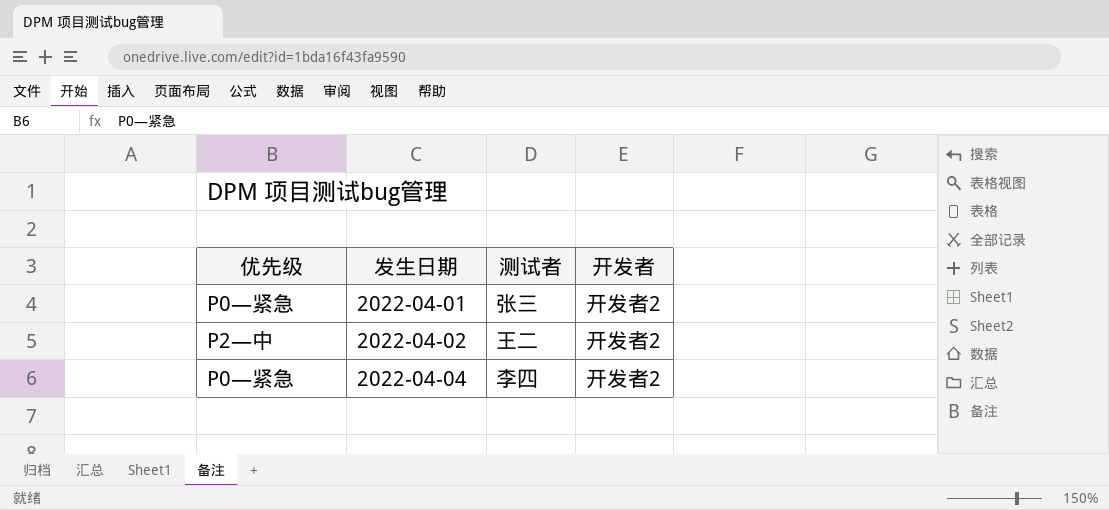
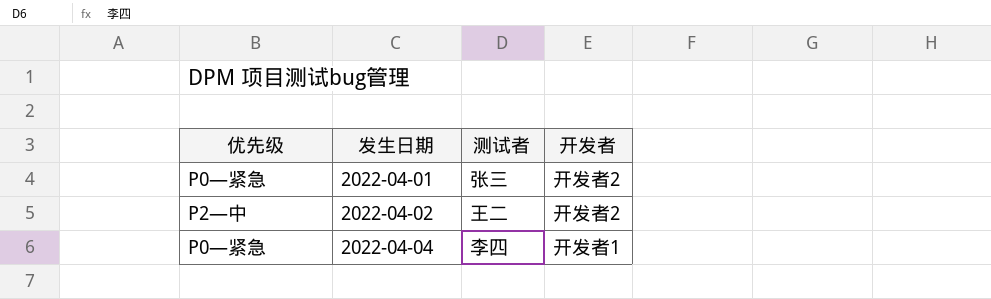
2022-04-04 | 开发者: 开发者2 -> 开发者1

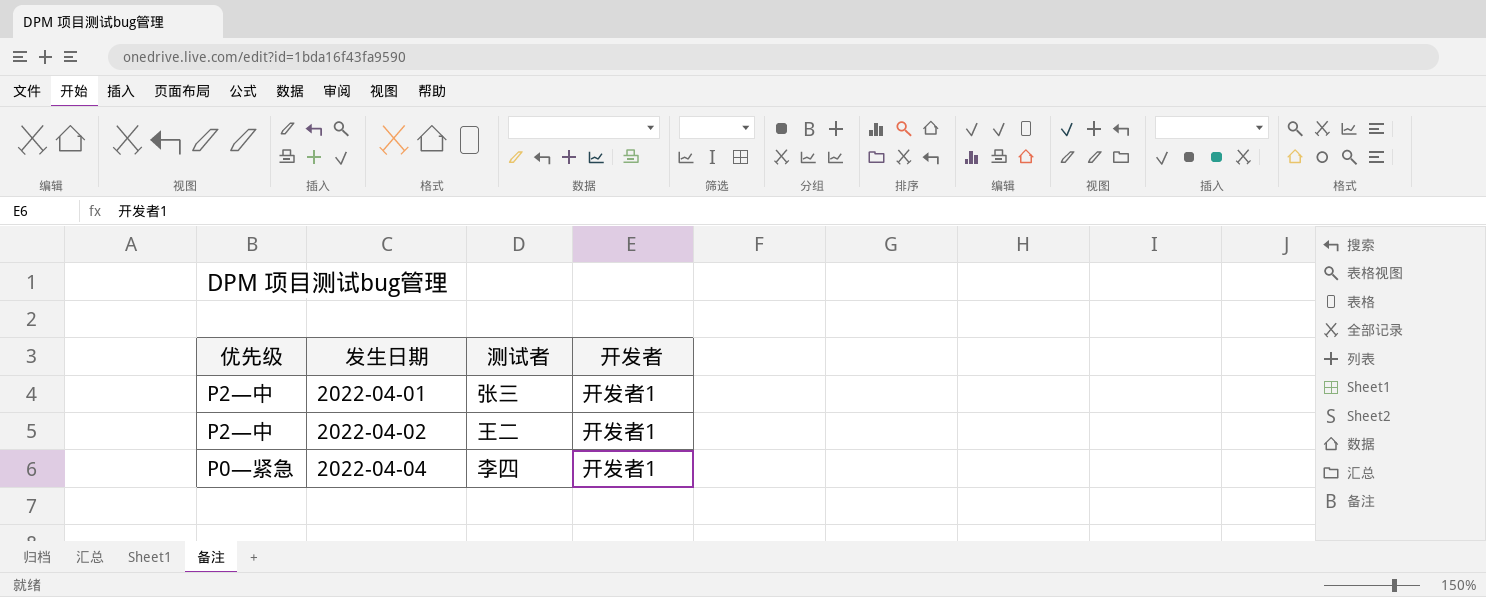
2022-04-01 | 优先级: P0—紧急 -> P2—中
2022-04-01 | 开发者: 开发者2 -> 开发者1
2022-04-02 | 开发者: 开发者2 -> 开发者1

